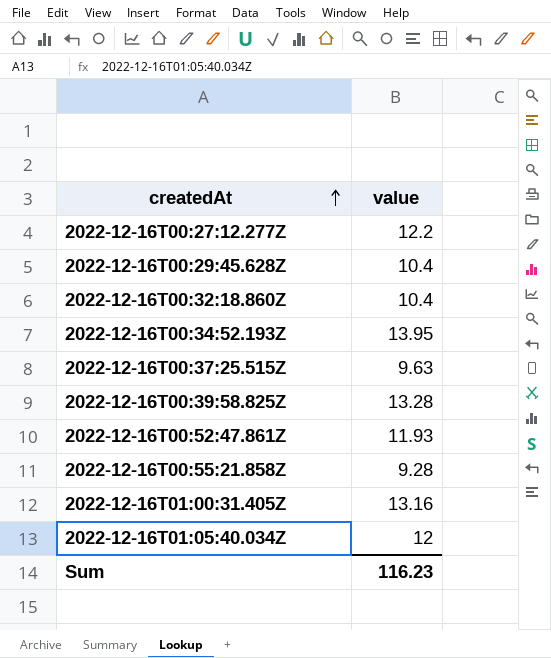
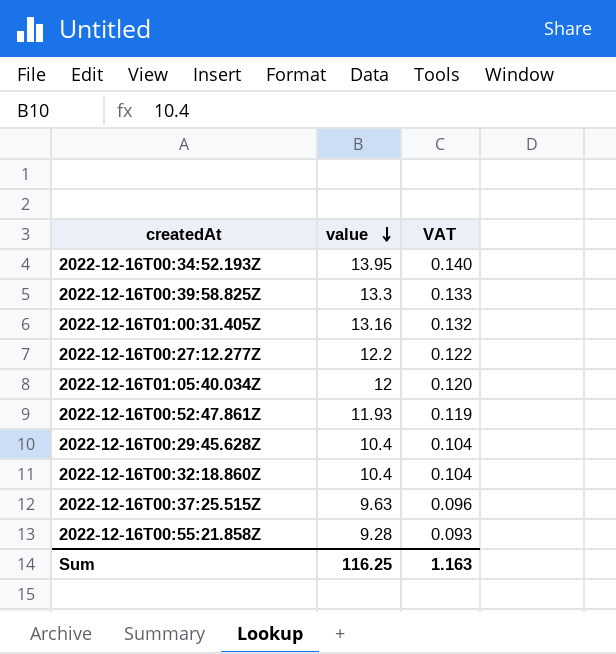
row order: createdAt ascending -> value descending
column VAT | formula: none -> [value] * 0.01
2022-12-16T00:39:58.825Z | value: 13.28 -> 13.3
Sum | value: 116.23 -> 116.25

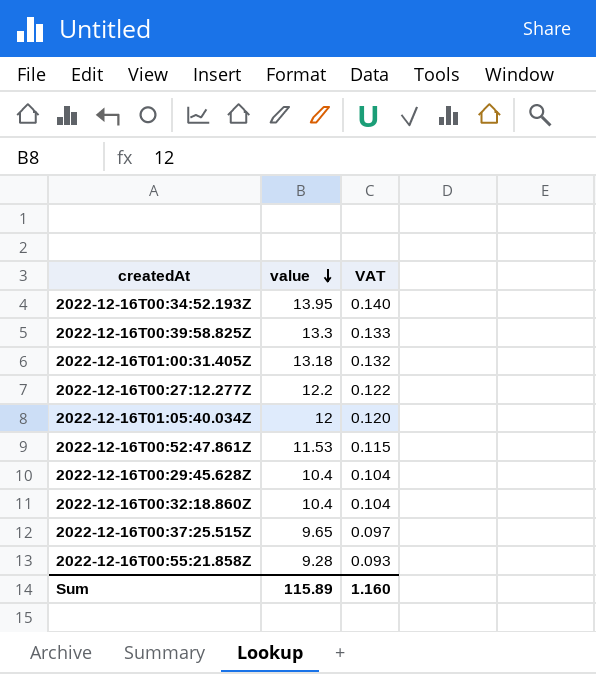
2022-12-16T01:00:31.405Z | value: 13.16 -> 13.18
2022-12-16T00:52:47.861Z | value: 11.93 -> 11.53
2022-12-16T00:52:47.861Z | VAT: 0.119 -> 0.115
2022-12-16T00:37:25.515Z | value: 9.63 -> 9.65
2022-12-16T00:37:25.515Z | VAT: 0.096 -> 0.097
Sum | value: 116.25 -> 115.89
Sum | VAT: 1.163 -> 1.160

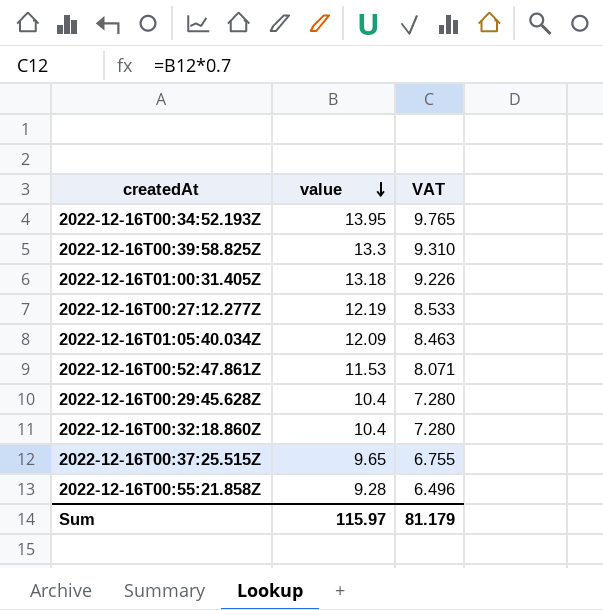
column VAT | formula: [value] * 0.01 -> [value] * 0.7
2022-12-16T00:27:12.277Z | value: 12.2 -> 12.19
2022-12-16T01:05:40.034Z | value: 12 -> 12.09
Sum | value: 115.89 -> 115.97
Sum | VAT: 1.160 -> 81.179

